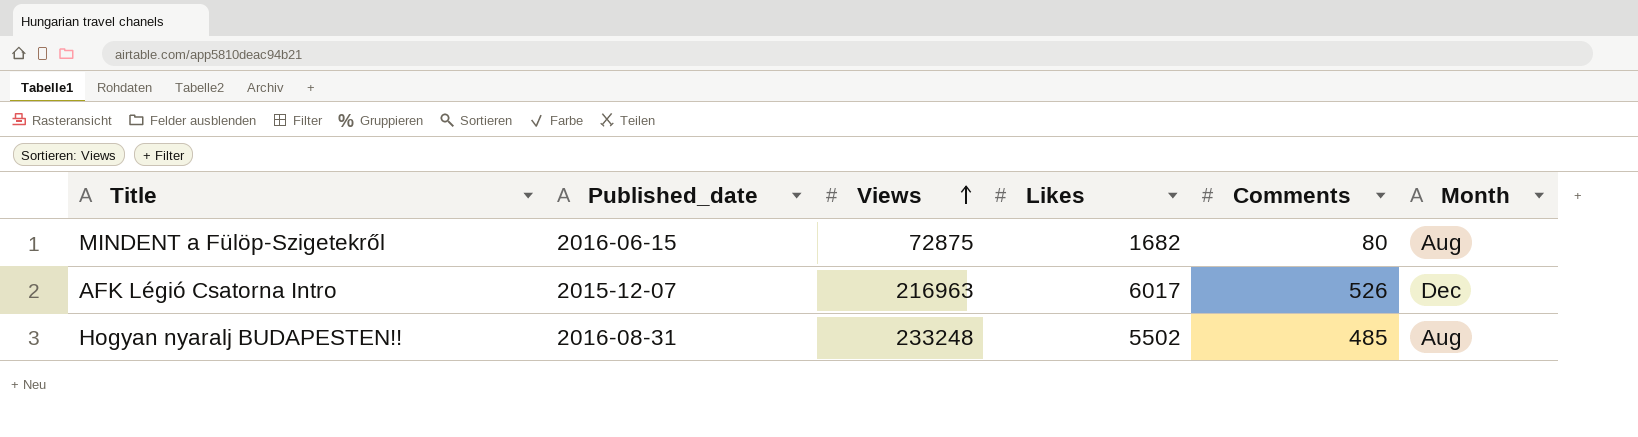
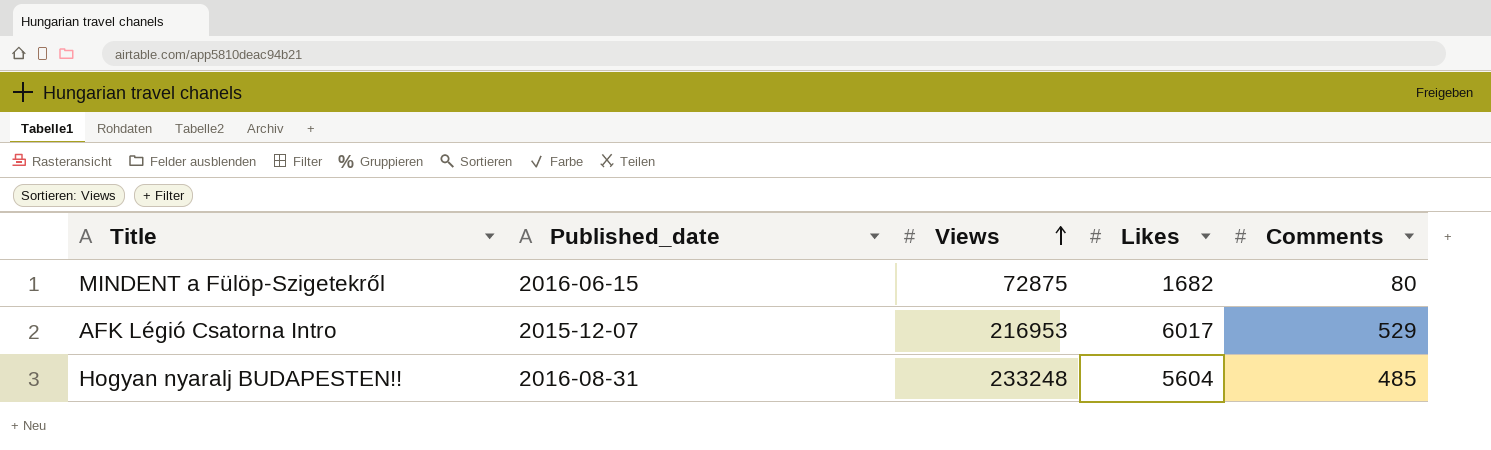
column Month | position: 6 -> none
AFK Légió Csatorna Intro | Views: 216963 -> 216953
AFK Légió Csatorna Intro | Comments: 526 -> 529
Hogyan nyaralj BUDAPESTEN!! | Likes: 5502 -> 5604

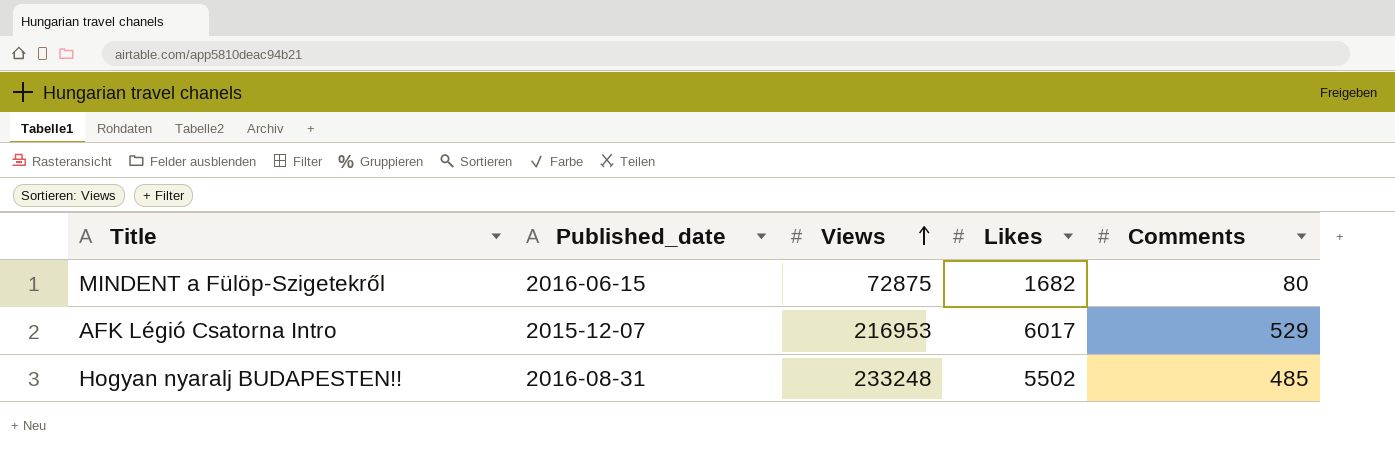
Hogyan nyaralj BUDAPESTEN!! | Likes: 5604 -> 5502

